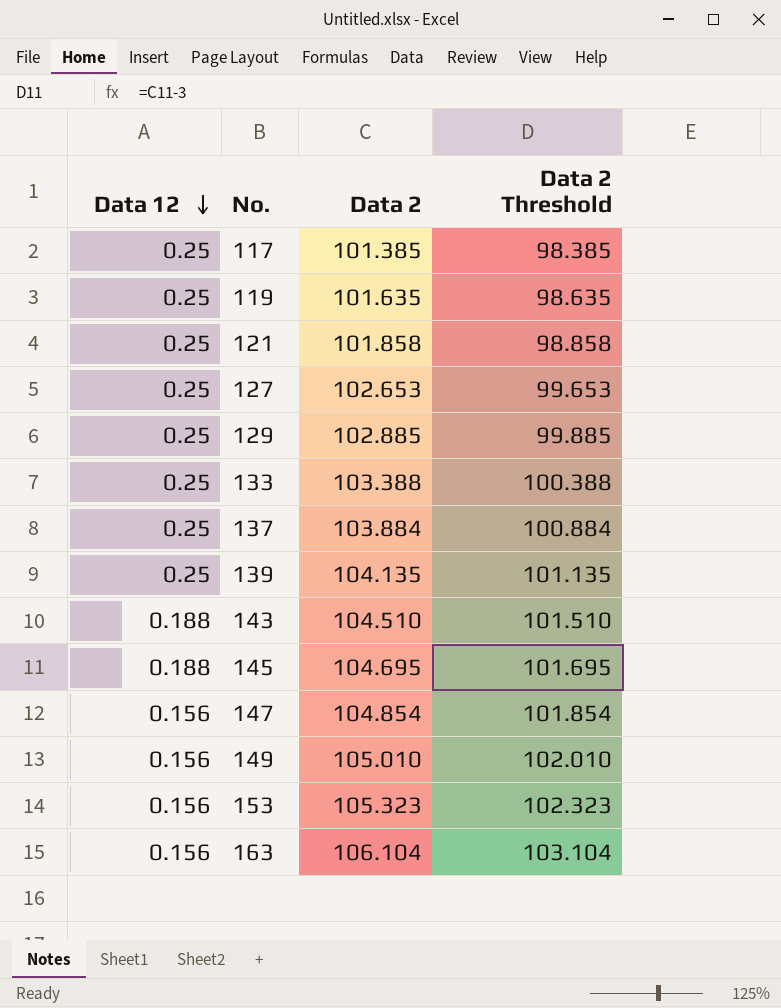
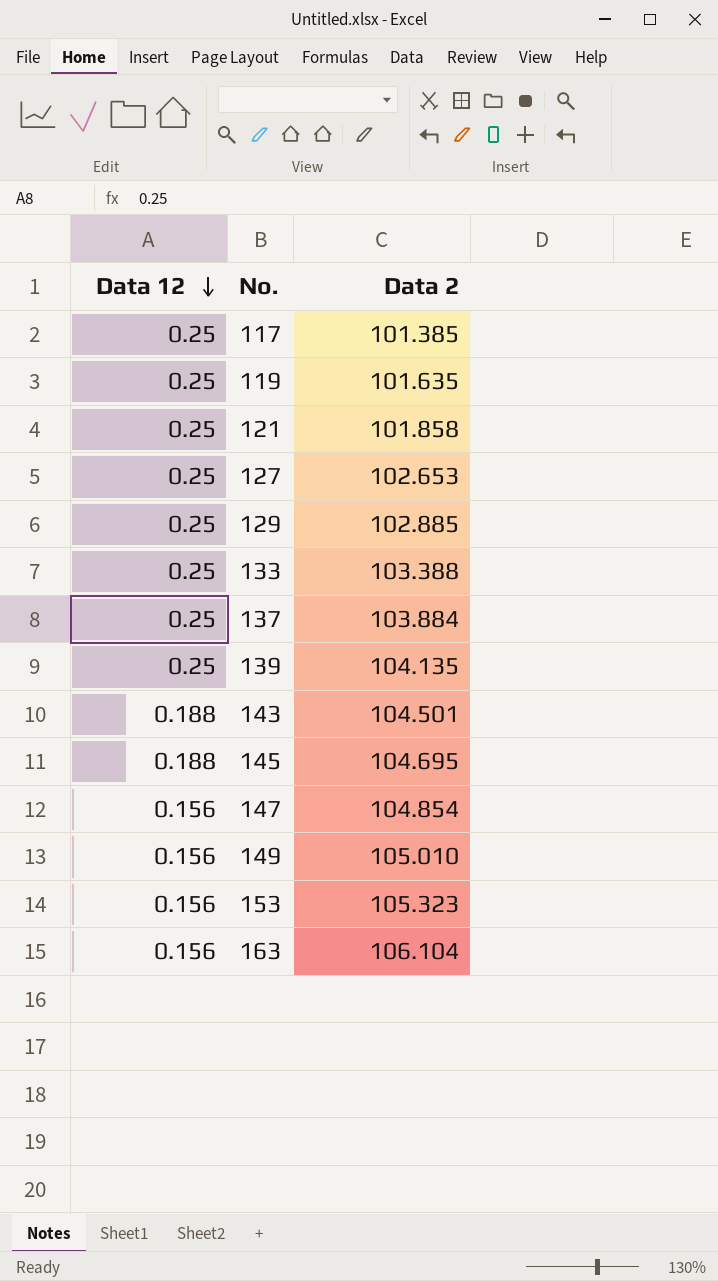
column Data 2 Threshold | formula: [Data 2] - 3 -> none
143 | Data 2: 104.510 -> 104.501

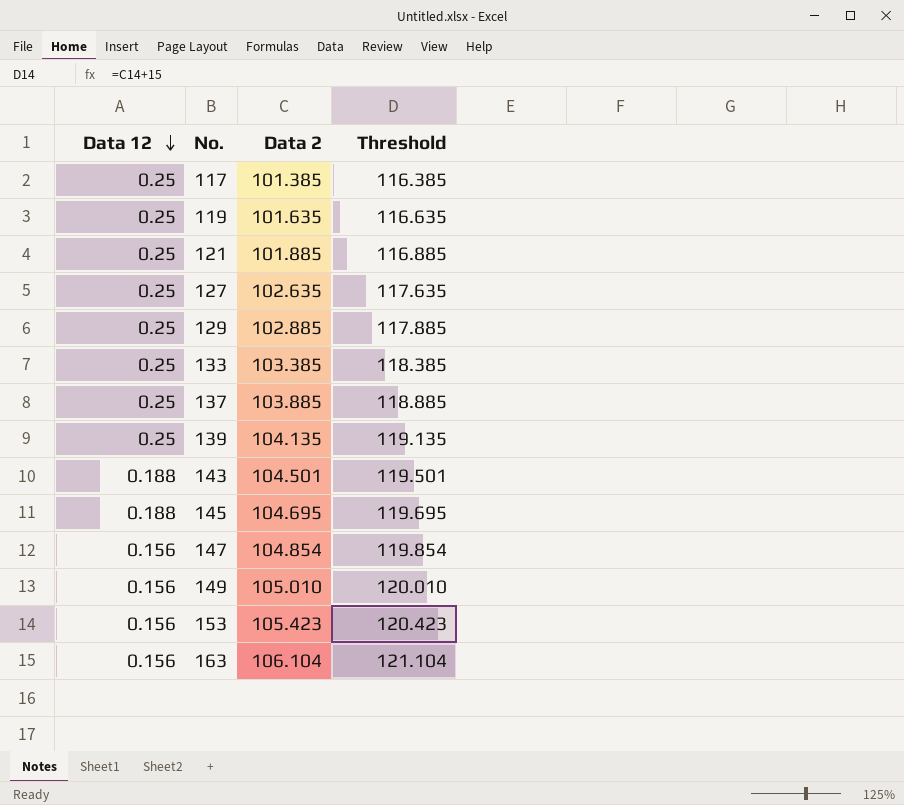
column Threshold | formula: none -> [Data 2] + 15
121 | Data 2: 101.858 -> 101.885
127 | Data 2: 102.653 -> 102.635
133 | Data 2: 103.388 -> 103.385
137 | Data 2: 103.884 -> 103.885
153 | Data 2: 105.323 -> 105.423

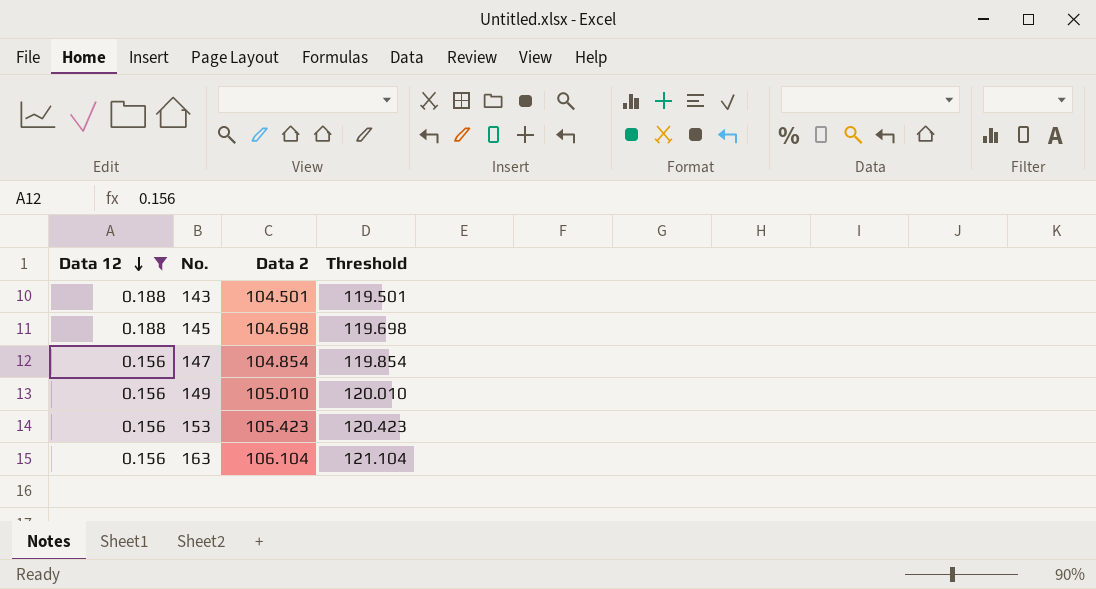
filter: none -> Data 12 != 0.25
145 | Data 2: 104.695 -> 104.698
145 | Threshold: 119.695 -> 119.698

